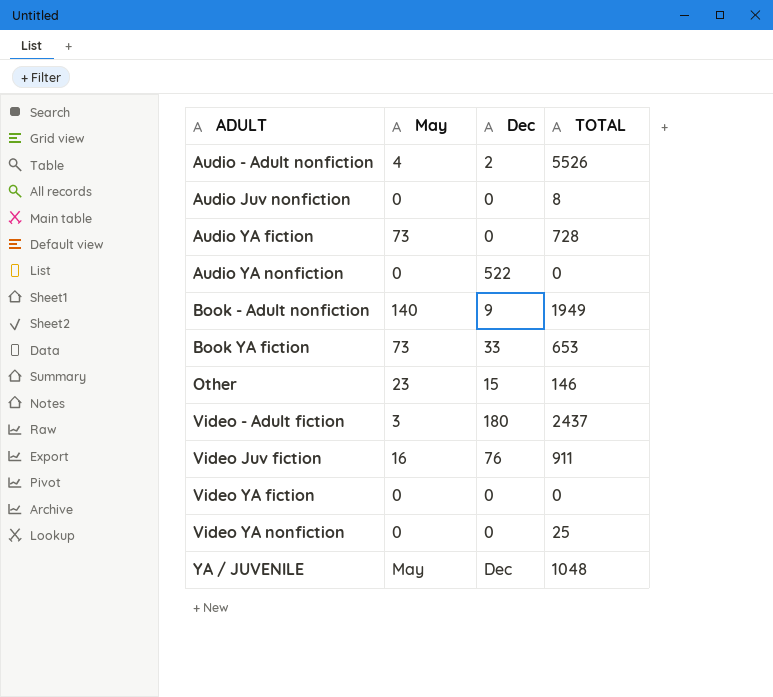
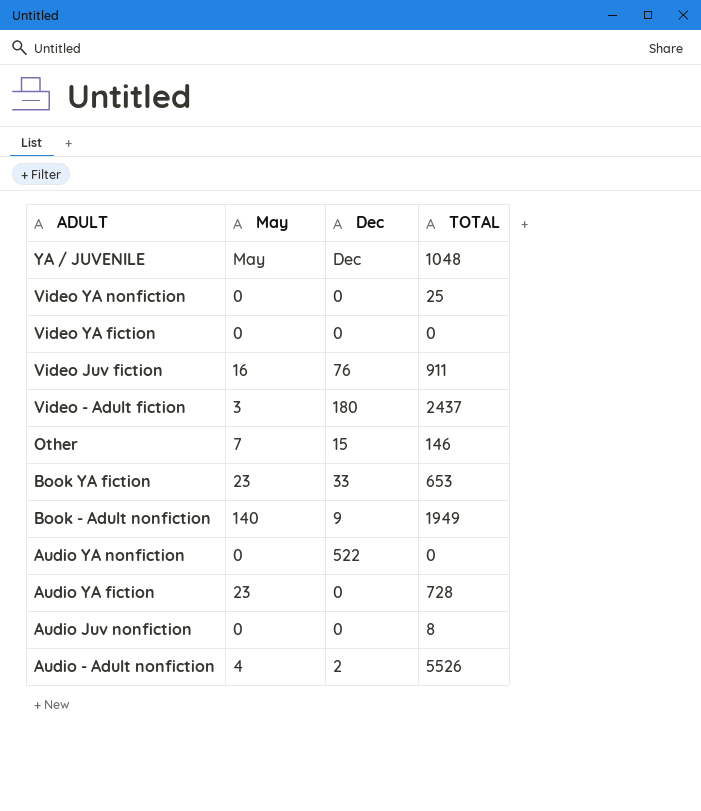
row order: ADULT ascending -> ADULT descending
Other | May: 23 -> 7
Book YA fiction | May: 73 -> 23
Audio YA fiction | May: 73 -> 23

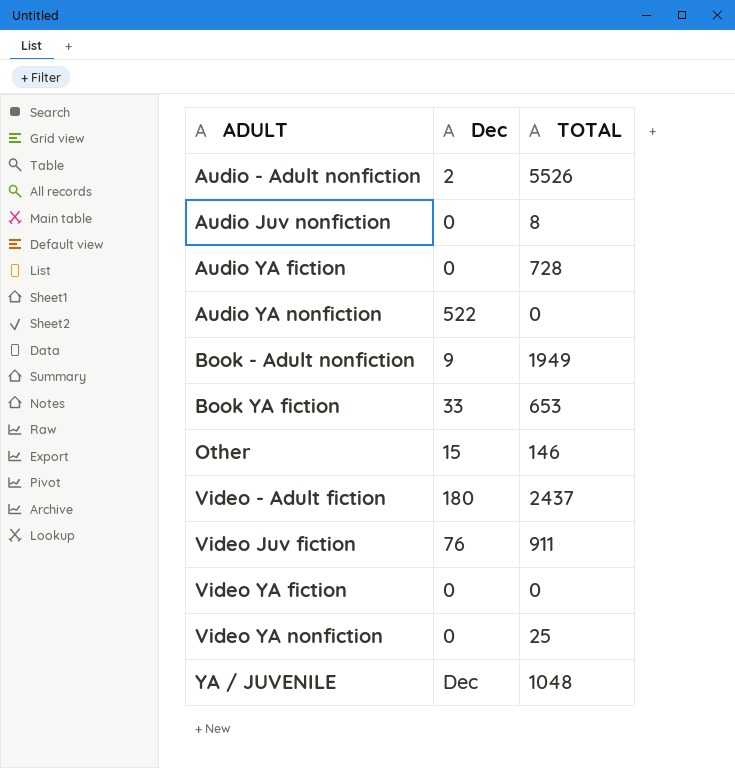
row order: ADULT descending -> ADULT ascending
column May | position: 2 -> none

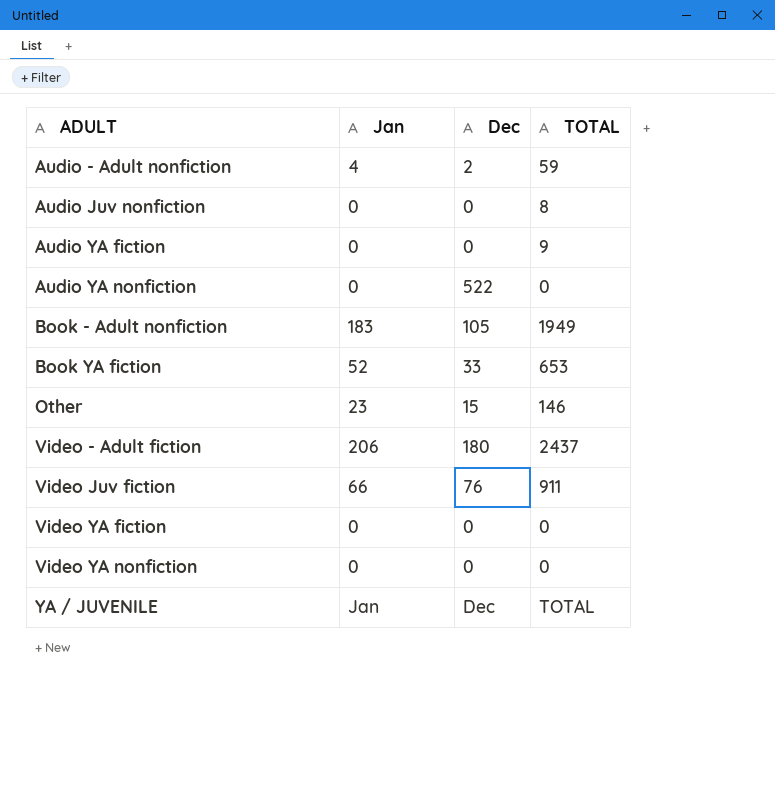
column Jan | position: none -> 2
Audio - Adult nonfiction | TOTAL: 5526 -> 59
Audio YA fiction | TOTAL: 728 -> 9
Book - Adult nonfiction | Dec: 9 -> 105
Video YA nonfiction | TOTAL: 25 -> 0
YA / JUVENILE | TOTAL: 1048 -> TOTAL

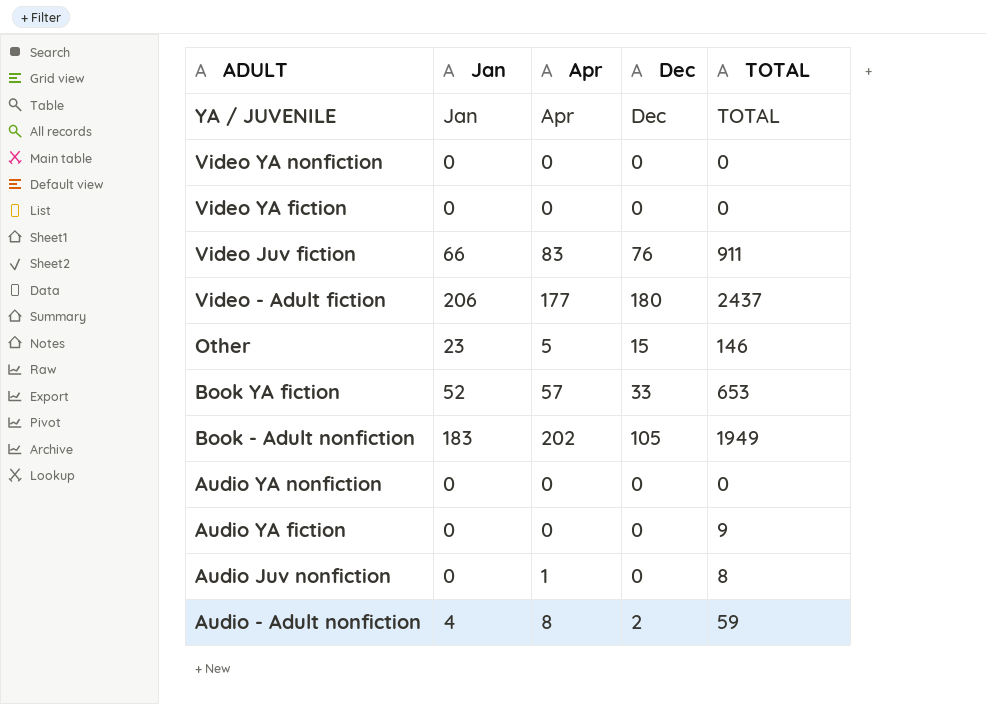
row order: ADULT ascending -> ADULT descending
column Apr | position: none -> 3
Audio YA nonfiction | Dec: 522 -> 0

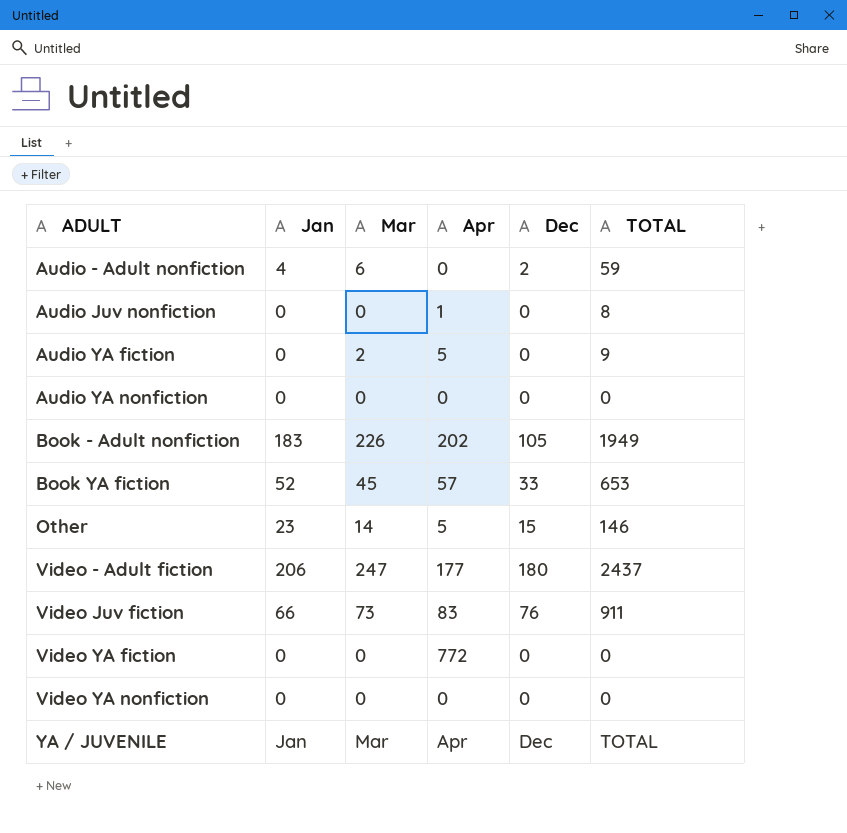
row order: ADULT descending -> ADULT ascending
column Mar | position: none -> 3
Audio - Adult nonfiction | Apr: 8 -> 0
Audio YA fiction | Apr: 0 -> 5
Video YA fiction | Apr: 0 -> 772

